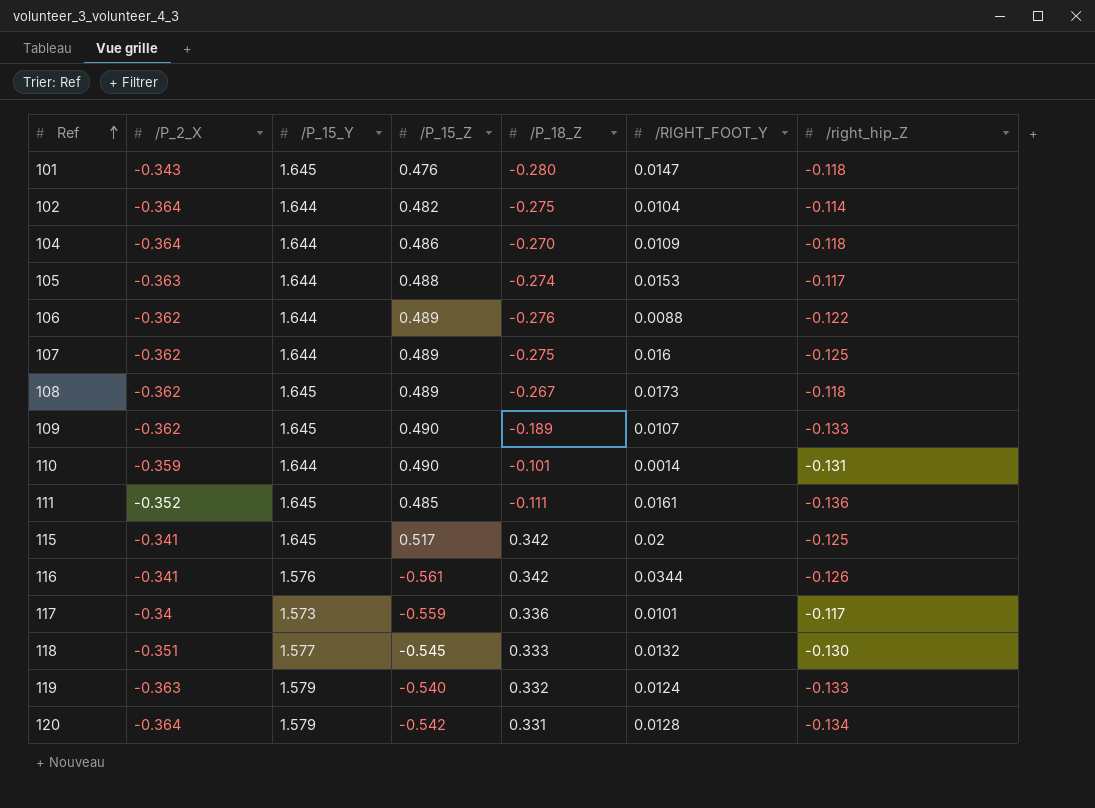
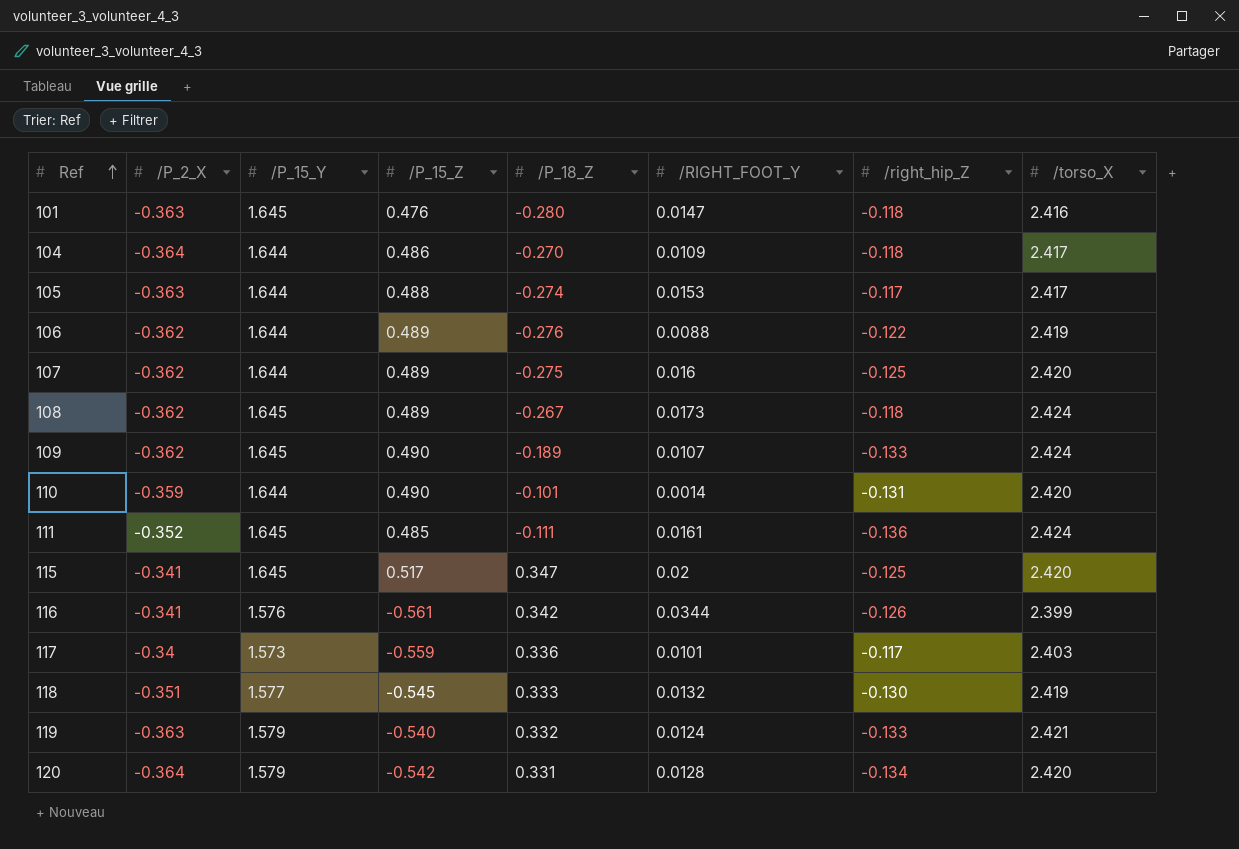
column /torso_X | position: none -> 8
row 102: -0.364 | 1.644 | 0.482 | -0.275 | 0.0104 | -0.114 -> none
101 | /P_2_X: -0.343 -> -0.363
115 | /P_18_Z: 0.342 -> 0.347

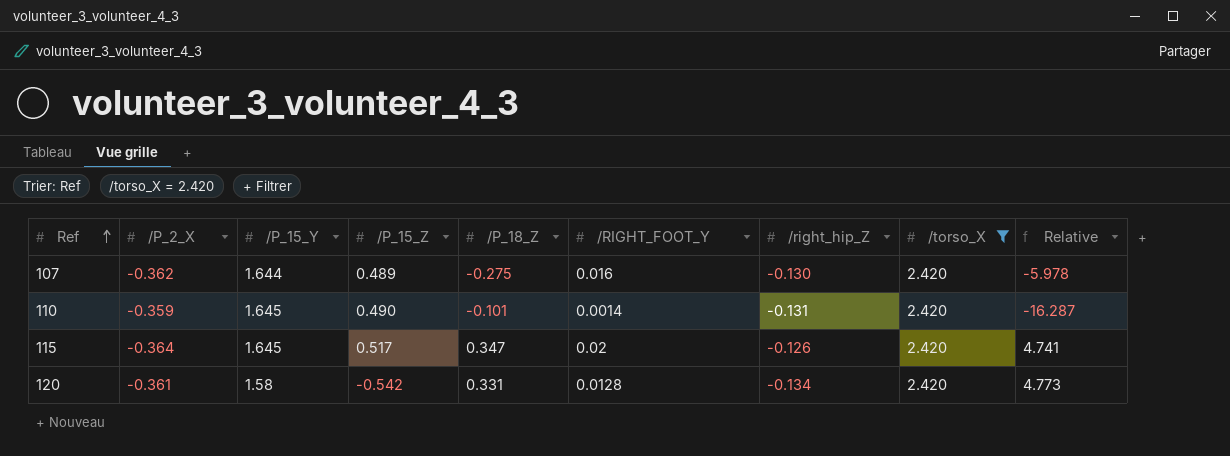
filter: none -> /torso_X = 2.420
column Relative | formula: none -> [/P_15_Y] / [/P_18_Z]
107 | /right_hip_Z: -0.125 -> -0.130
110 | /P_15_Y: 1.644 -> 1.645
115 | /P_2_X: -0.341 -> -0.364
115 | /right_hip_Z: -0.125 -> -0.126
120 | /P_2_X: -0.364 -> -0.361
120 | /P_15_Y: 1.579 -> 1.58

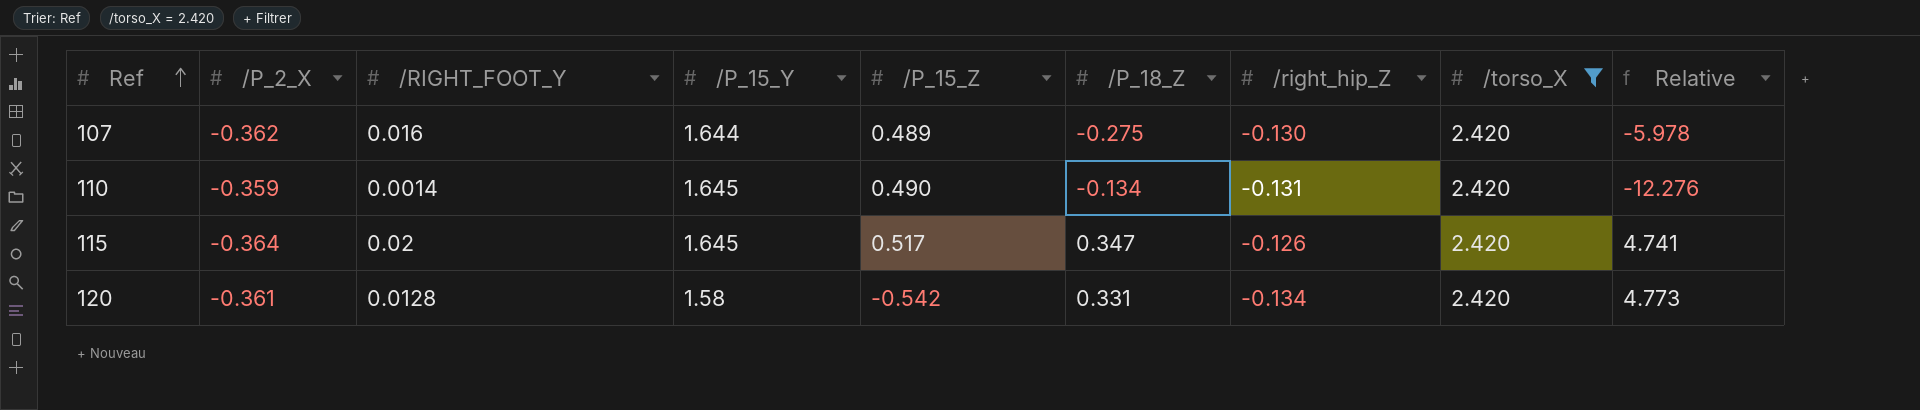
column /RIGHT_FOOT_Y | position: 6 -> 3
110 | /P_18_Z: -0.101 -> -0.134
110 | Relative: -16.287 -> -12.276

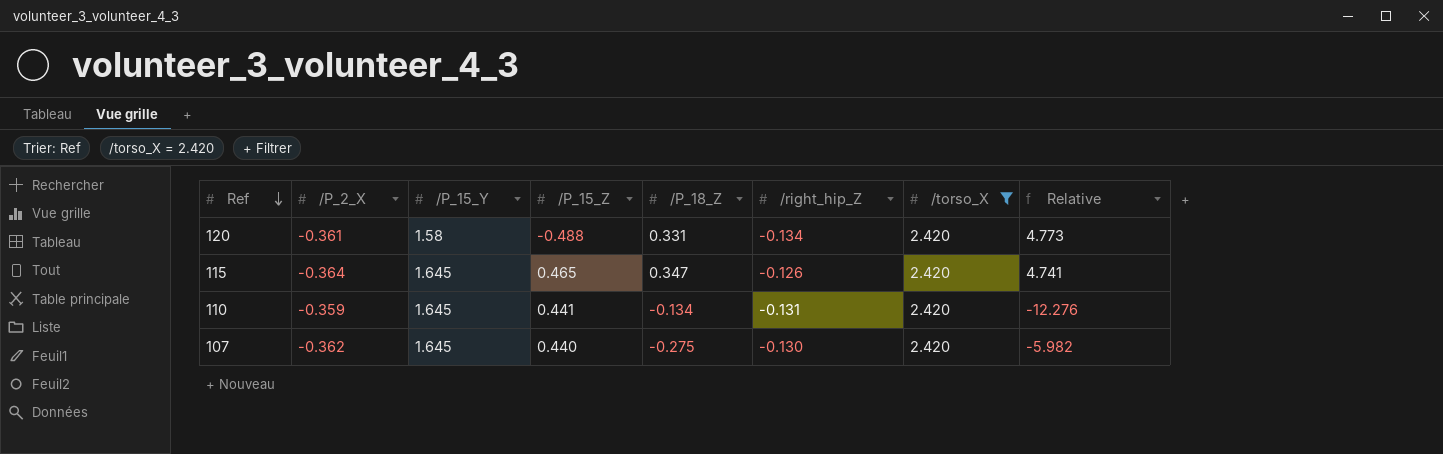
row order: Ref ascending -> Ref descending
column /RIGHT_FOOT_Y | position: 3 -> none
120 | /P_15_Z: -0.542 -> -0.488
115 | /P_15_Z: 0.517 -> 0.465
110 | /P_15_Z: 0.490 -> 0.441
107 | /P_15_Y: 1.644 -> 1.645
107 | /P_15_Z: 0.489 -> 0.440
107 | Relative: -5.978 -> -5.982

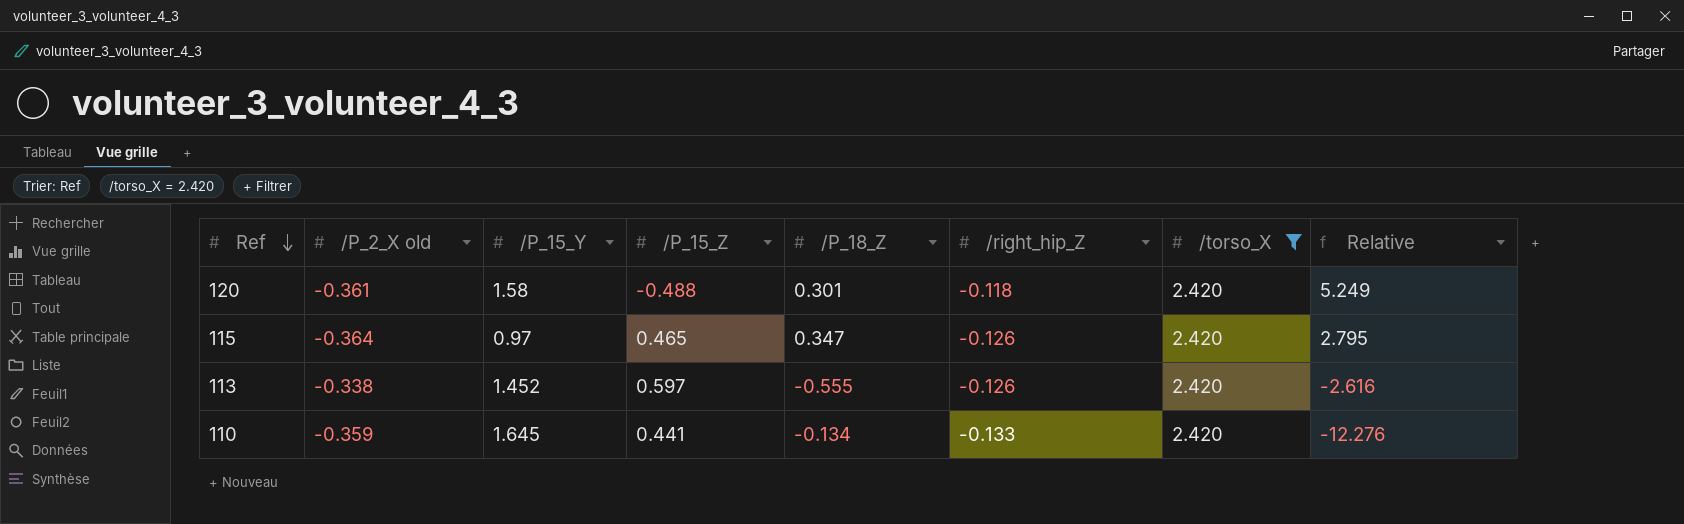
column name: /P_2_X -> /P_2_X old
row 107: -0.362 | 1.645 | 0.440 | -0.275 | -0.130 | 2.420 | -5.982 -> none
120 | /P_18_Z: 0.331 -> 0.301
120 | /right_hip_Z: -0.134 -> -0.118
120 | Relative: 4.773 -> 5.249
115 | /P_15_Y: 1.645 -> 0.97
115 | Relative: 4.741 -> 2.795
row 113: none -> -0.338 | 1.452 | 0.597 | -0.555 | -0.126 | 2.420 | -2.616
110 | /right_hip_Z: -0.131 -> -0.133

